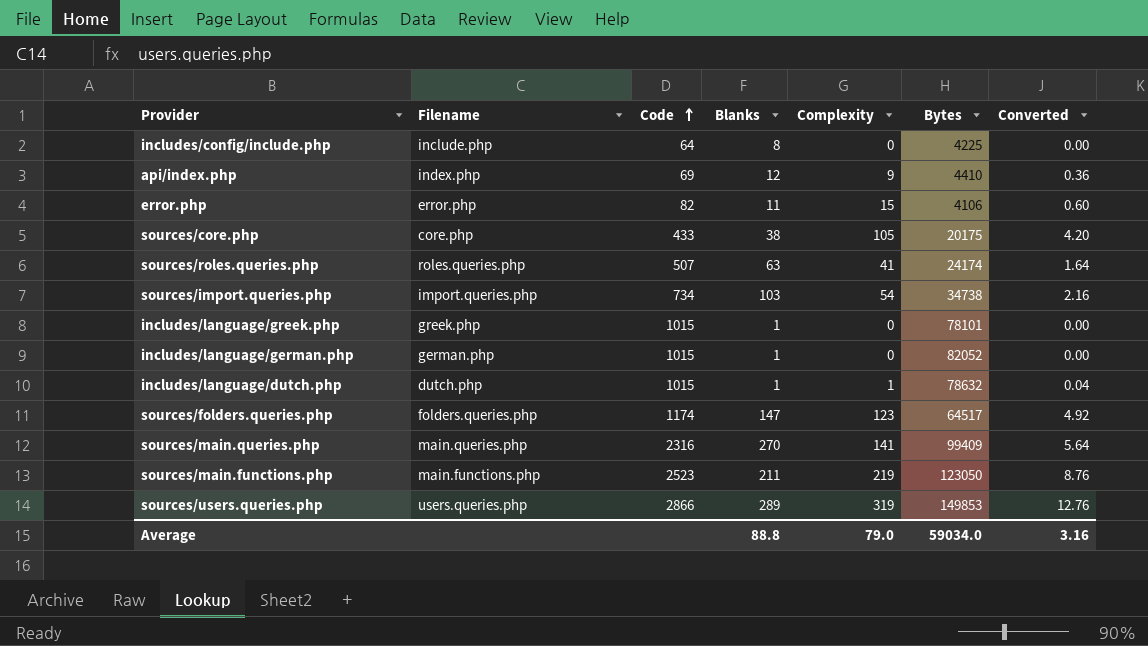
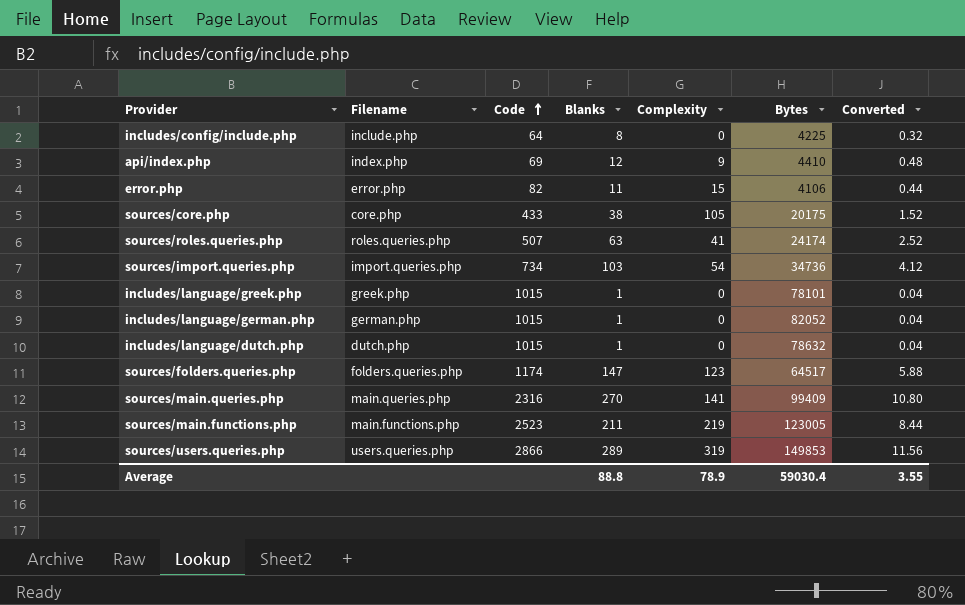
column Converted | formula: [Complexity] * 0.04 -> [Blanks] * 0.04
sources/import.queries.php | Bytes: 34738 -> 34736
includes/language/dutch.php | Complexity: 1 -> 0
sources/main.functions.php | Bytes: 123050 -> 123005
Average | Complexity: 79.0 -> 78.9
Average | Bytes: 59034.0 -> 59030.4
Average | Converted: 3.16 -> 3.55

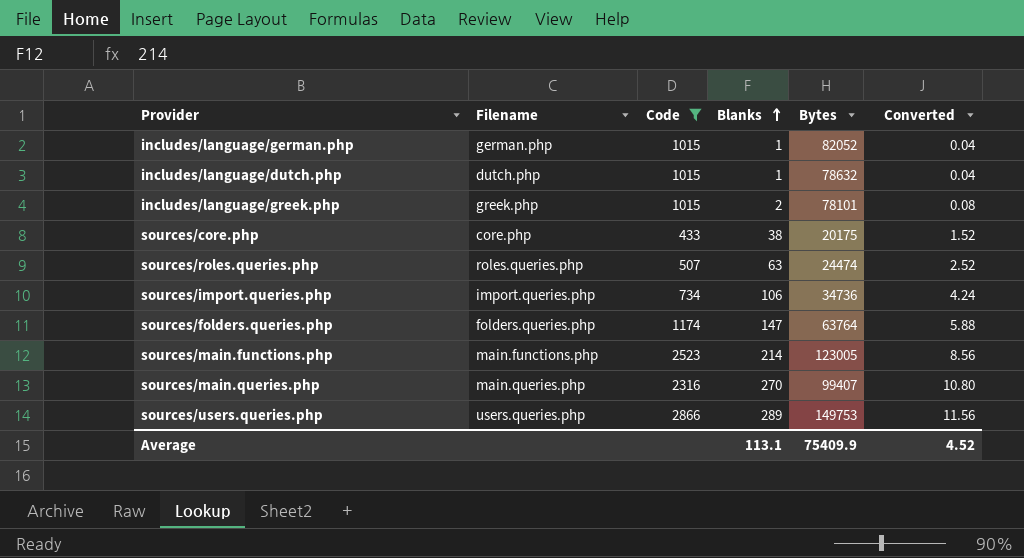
filter: none -> Code >= 433
row order: Code ascending -> Blanks ascending
column Complexity | position: 5 -> none
includes/language/greek.php | Blanks: 1 -> 2
includes/language/greek.php | Converted: 0.04 -> 0.08
sources/roles.queries.php | Bytes: 24174 -> 24474
sources/import.queries.php | Blanks: 103 -> 106
sources/import.queries.php | Converted: 4.12 -> 4.24
sources/folders.queries.php | Bytes: 64517 -> 63764
sources/main.functions.php | Blanks: 211 -> 214
sources/main.functions.php | Converted: 8.44 -> 8.56
sources/main.queries.php | Bytes: 99409 -> 99407
sources/users.queries.php | Bytes: 149853 -> 149753
Average | Blanks: 88.8 -> 113.1
Average | Bytes: 59030.4 -> 75409.9
Average | Converted: 3.55 -> 4.52

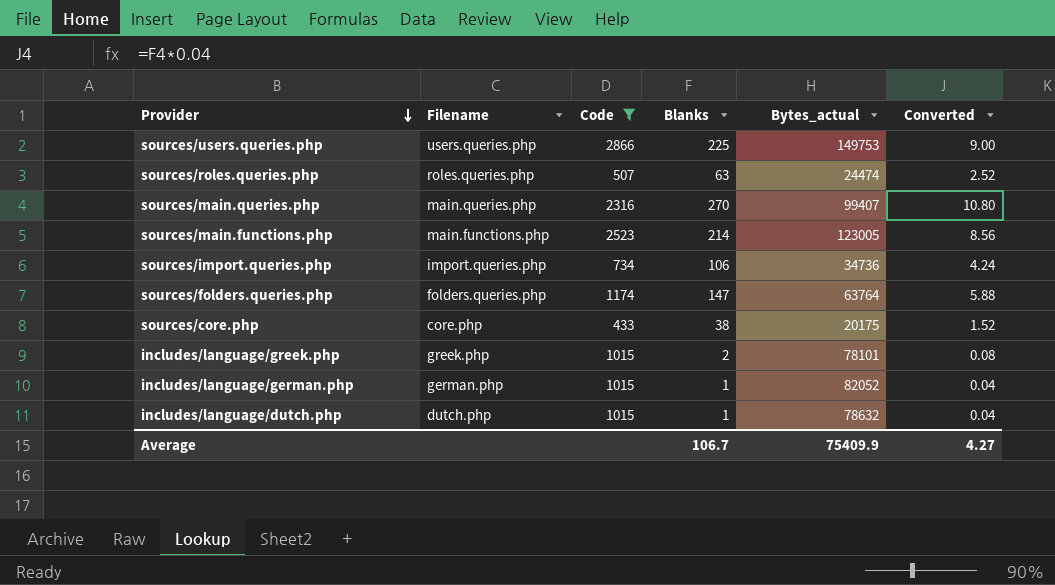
row order: Blanks ascending -> Provider descending
column name: Bytes -> Bytes_actual
sources/users.queries.php | Blanks: 289 -> 225
sources/users.queries.php | Converted: 11.56 -> 9.00
Average | Blanks: 113.1 -> 106.7
Average | Converted: 4.52 -> 4.27

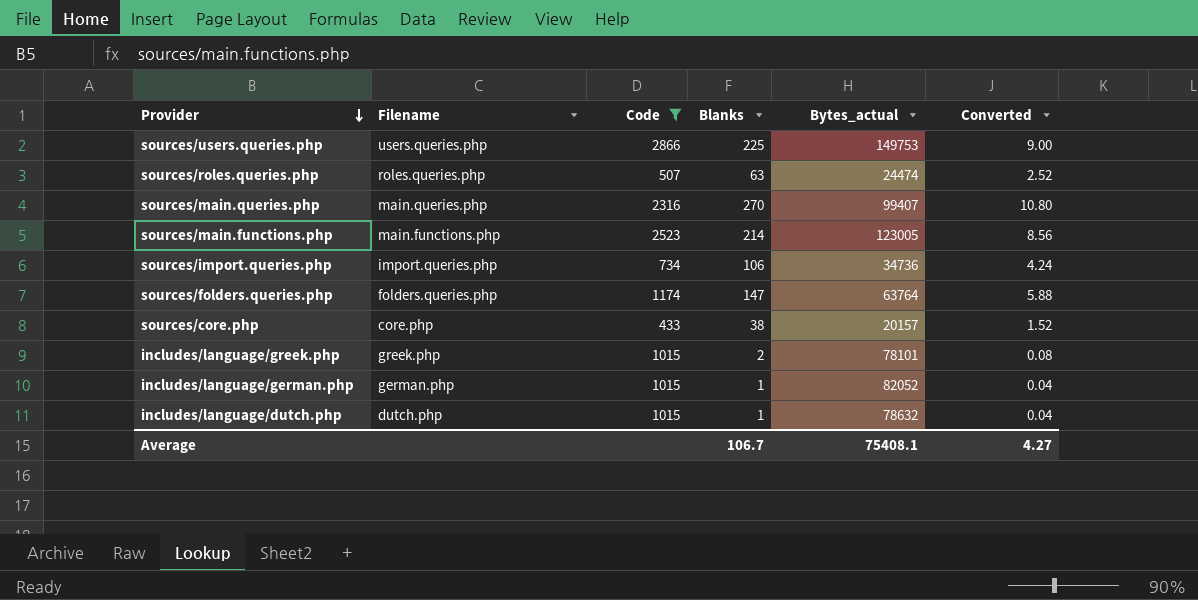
sources/core.php | Bytes_actual: 20175 -> 20157
Average | Bytes_actual: 75409.9 -> 75408.1

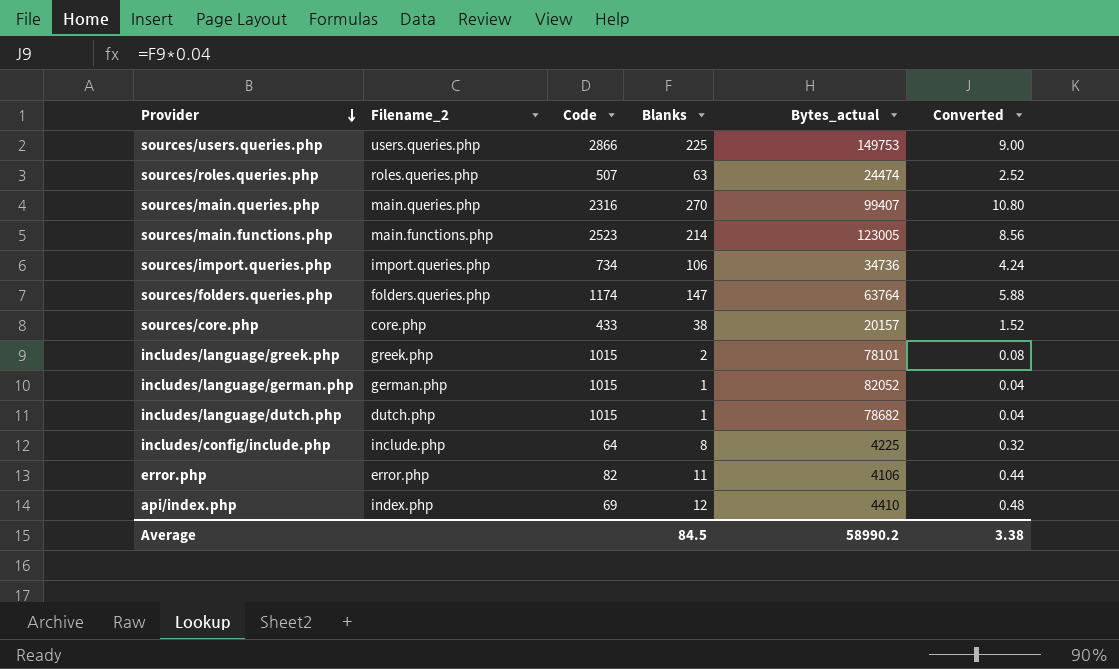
filter: Code >= 433 -> none
column name: Filename -> Filename_2
includes/language/dutch.php | Bytes_actual: 78632 -> 78682
Average | Blanks: 106.7 -> 84.5
Average | Bytes_actual: 75408.1 -> 58990.2
Average | Converted: 4.27 -> 3.38

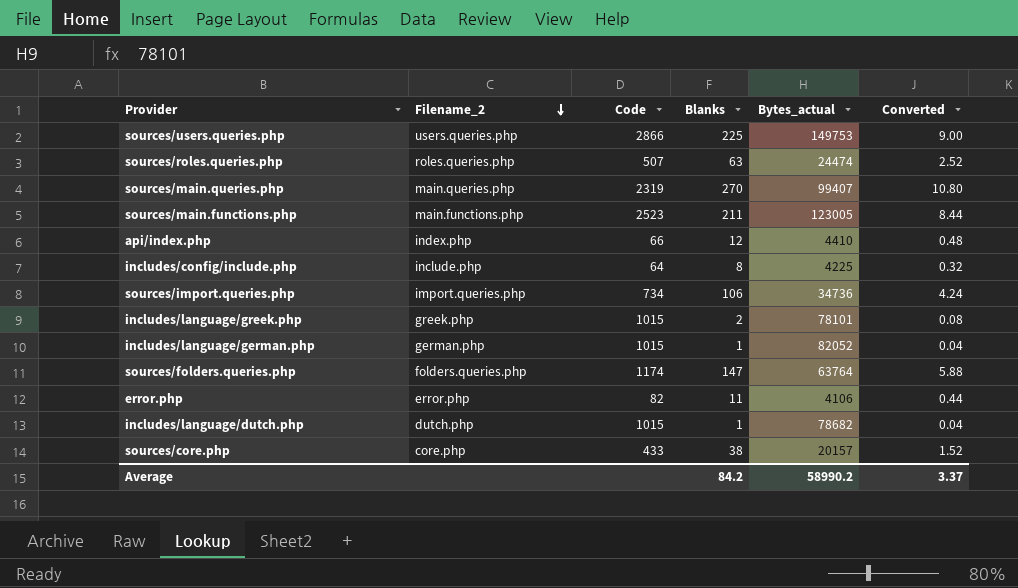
row order: Provider descending -> Filename_2 descending
sources/main.queries.php | Code: 2316 -> 2319
sources/main.functions.php | Blanks: 214 -> 211
sources/main.functions.php | Converted: 8.56 -> 8.44
api/index.php | Code: 69 -> 66
Average | Blanks: 84.5 -> 84.2
Average | Converted: 3.38 -> 3.37

